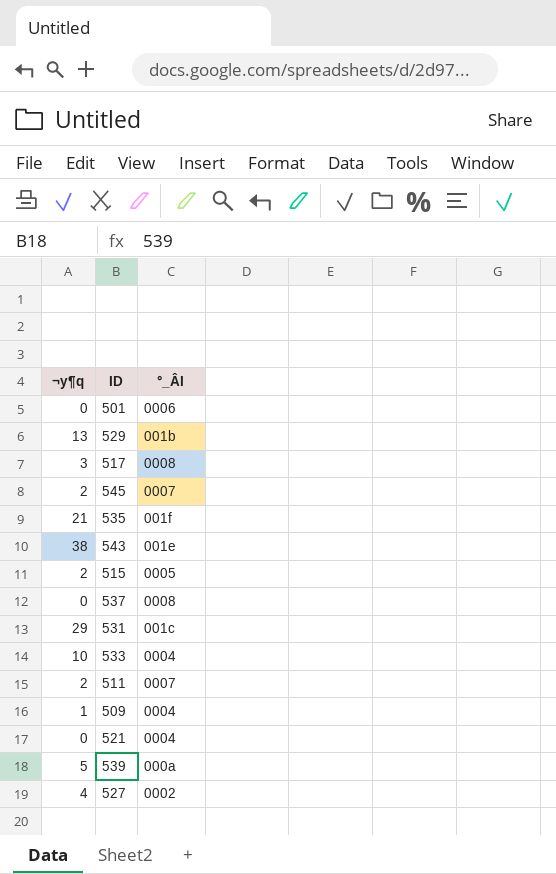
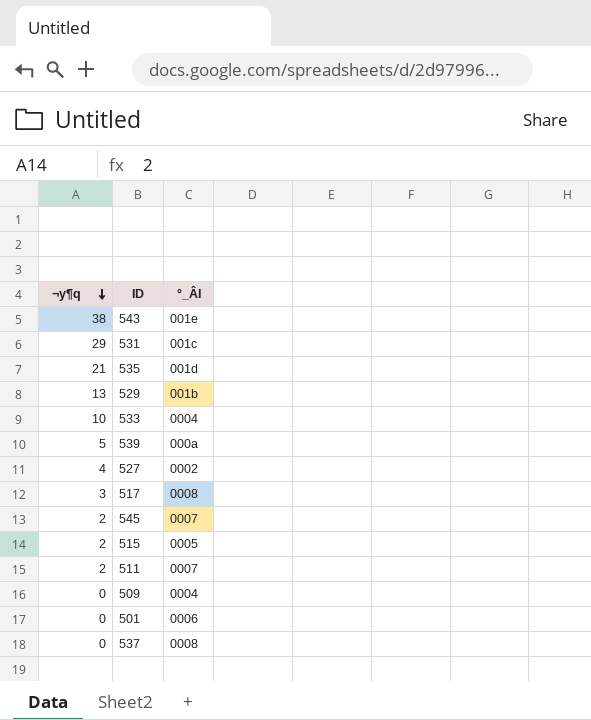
row order: none -> ¬y¶q descending
row 521: 0 | 0004 -> none
535 | °_ÂI: 001f -> 001d
509 | ¬y¶q: 1 -> 0

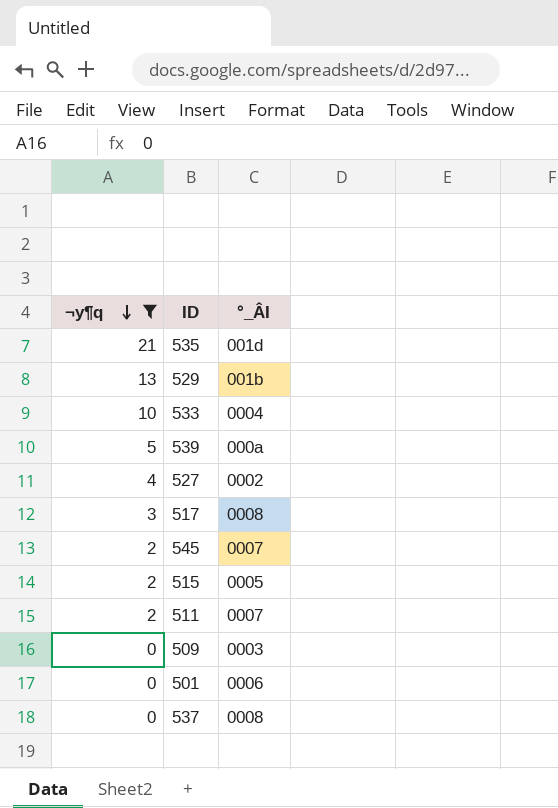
filter: none -> ¬y¶q <= 21
509 | °_ÂI: 0004 -> 0003

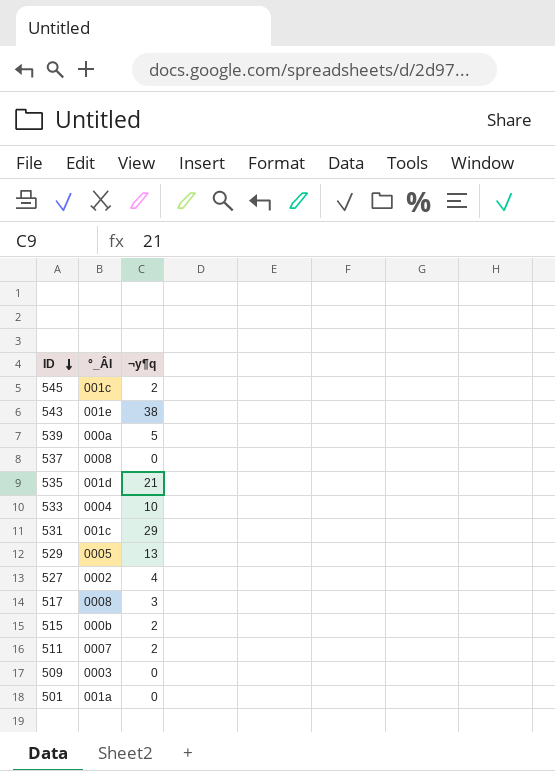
filter: ¬y¶q <= 21 -> none
row order: ¬y¶q descending -> ID descending
column ¬y¶q | position: 1 -> 3
545 | °_ÂI: 0007 -> 001c
529 | °_ÂI: 001b -> 0005
515 | °_ÂI: 0005 -> 000b
501 | °_ÂI: 0006 -> 001a

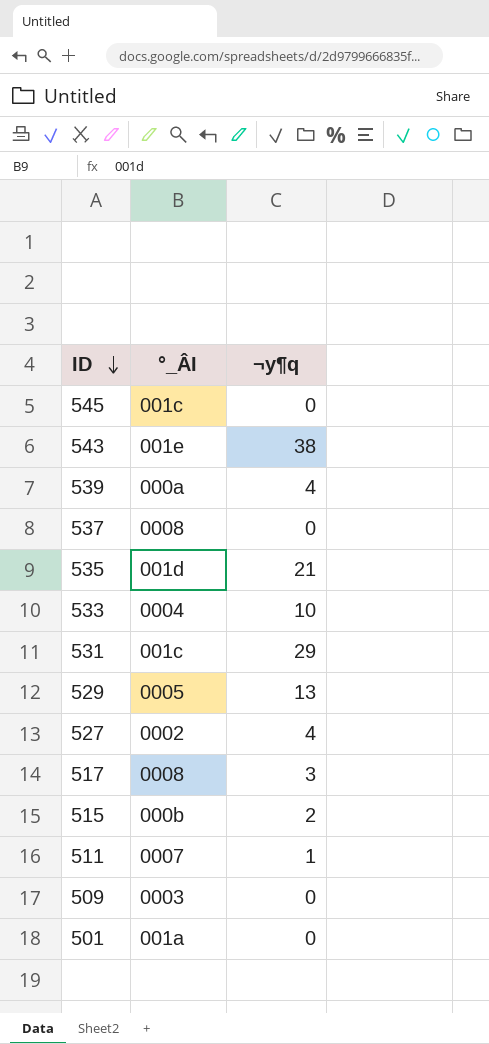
545 | ¬y¶q: 2 -> 0
539 | ¬y¶q: 5 -> 4
511 | ¬y¶q: 2 -> 1

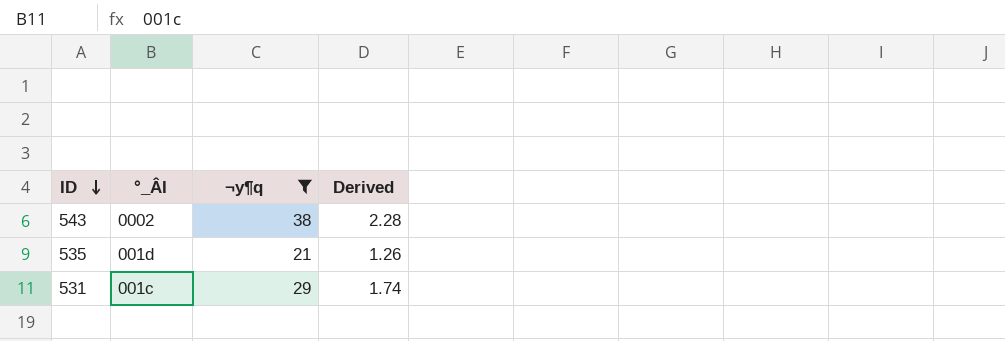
filter: none -> ¬y¶q >= 21
column Derived | formula: none -> [¬y¶q] * 0.06
543 | °_ÂI: 001e -> 0002

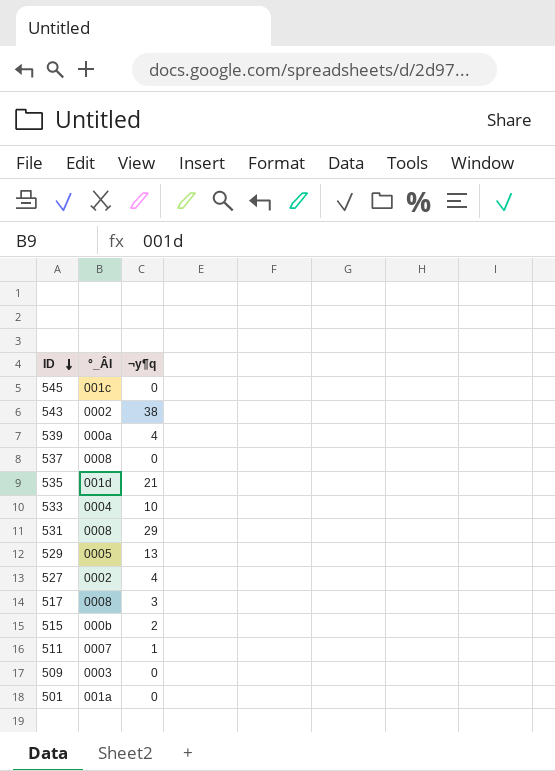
filter: ¬y¶q >= 21 -> none
column Derived | formula: [¬y¶q] * 0.06 -> none
531 | °_ÂI: 001c -> 0008

